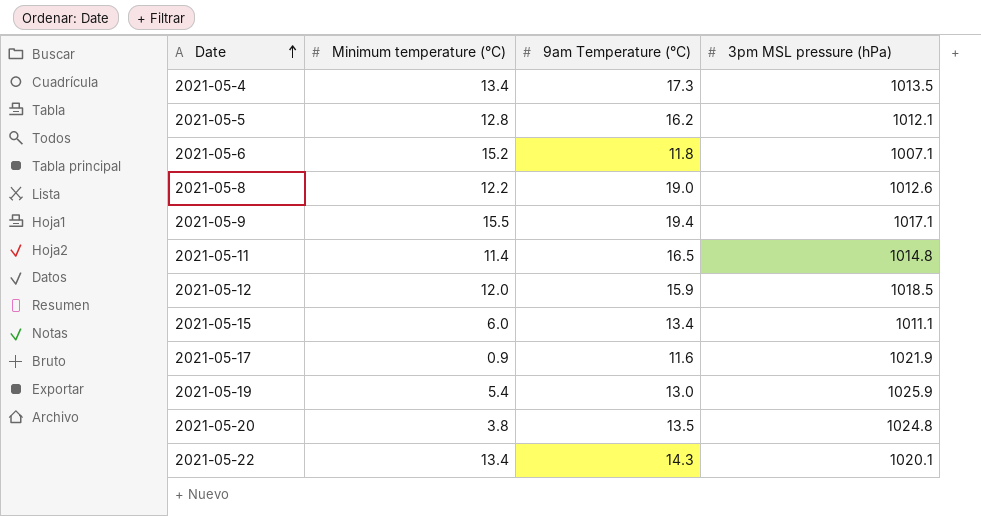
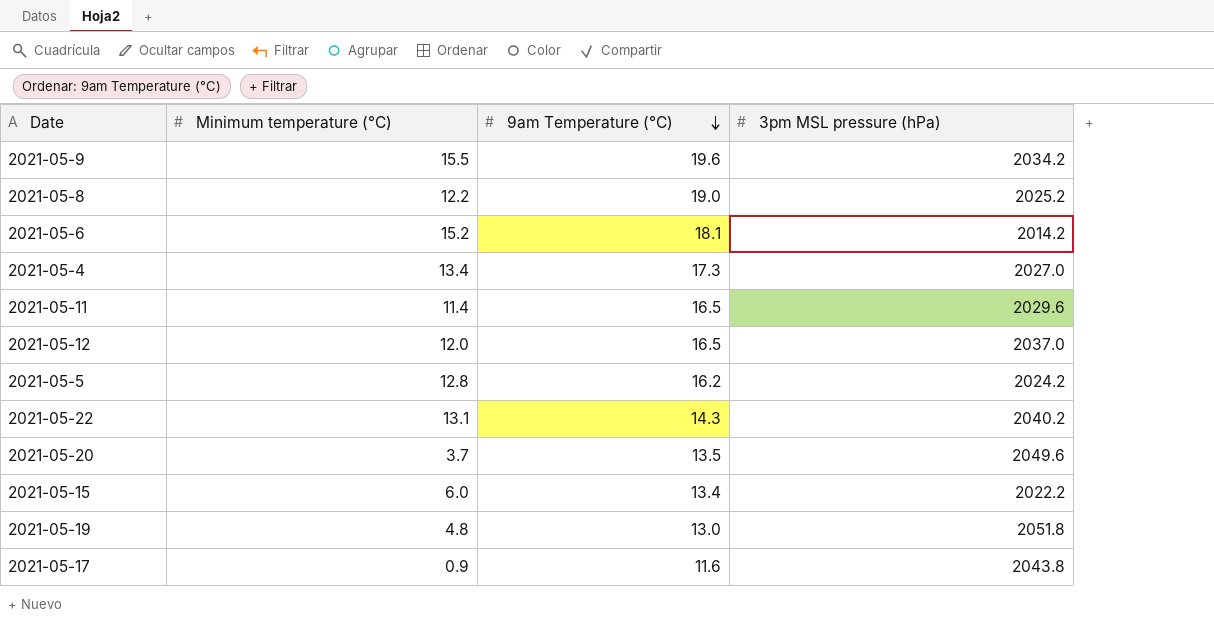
row order: Date ascending -> 9am Temperature (°C) descending
2021-05-9 | 9am Temperature (°C): 19.4 -> 19.6
2021-05-9 | 3pm MSL pressure (hPa): 1017.1 -> 2034.2
2021-05-8 | 3pm MSL pressure (hPa): 1012.6 -> 2025.2
2021-05-6 | 9am Temperature (°C): 11.8 -> 18.1
2021-05-6 | 3pm MSL pressure (hPa): 1007.1 -> 2014.2
2021-05-4 | 3pm MSL pressure (hPa): 1013.5 -> 2027.0
2021-05-11 | 3pm MSL pressure (hPa): 1014.8 -> 2029.6
2021-05-12 | 9am Temperature (°C): 15.9 -> 16.5
2021-05-12 | 3pm MSL pressure (hPa): 1018.5 -> 2037.0
2021-05-5 | 3pm MSL pressure (hPa): 1012.1 -> 2024.2
2021-05-22 | Minimum temperature (°C): 13.4 -> 13.1
2021-05-22 | 3pm MSL pressure (hPa): 1020.1 -> 2040.2
2021-05-20 | Minimum temperature (°C): 3.8 -> 3.7
2021-05-20 | 3pm MSL pressure (hPa): 1024.8 -> 2049.6
2021-05-15 | 3pm MSL pressure (hPa): 1011.1 -> 2022.2
2021-05-19 | Minimum temperature (°C): 5.4 -> 4.8
2021-05-19 | 3pm MSL pressure (hPa): 1025.9 -> 2051.8
2021-05-17 | 3pm MSL pressure (hPa): 1021.9 -> 2043.8

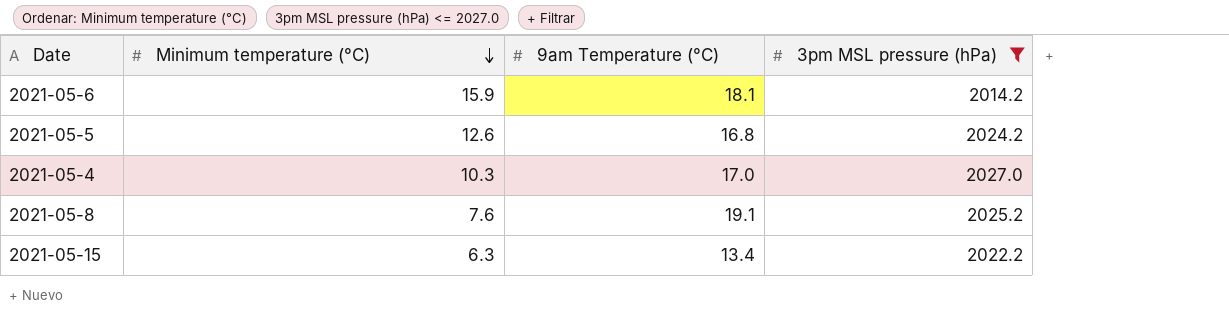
filter: none -> 3pm MSL pressure (hPa) <= 2027.0
row order: 9am Temperature (°C) descending -> Minimum temperature (°C) descending
2021-05-6 | Minimum temperature (°C): 15.2 -> 15.9
2021-05-5 | Minimum temperature (°C): 12.8 -> 12.6
2021-05-5 | 9am Temperature (°C): 16.2 -> 16.8
2021-05-4 | Minimum temperature (°C): 13.4 -> 10.3
2021-05-4 | 9am Temperature (°C): 17.3 -> 17.0
2021-05-8 | Minimum temperature (°C): 12.2 -> 7.6
2021-05-8 | 9am Temperature (°C): 19.0 -> 19.1
2021-05-15 | Minimum temperature (°C): 6.0 -> 6.3

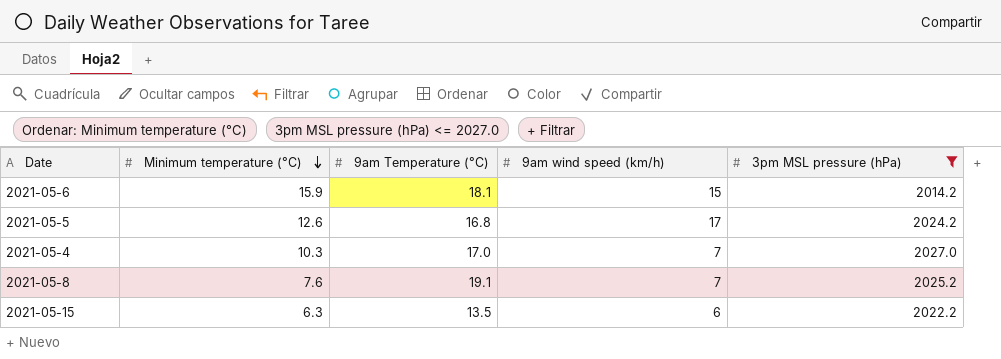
column 9am wind speed (km/h) | position: none -> 4
2021-05-15 | 9am Temperature (°C): 13.4 -> 13.5

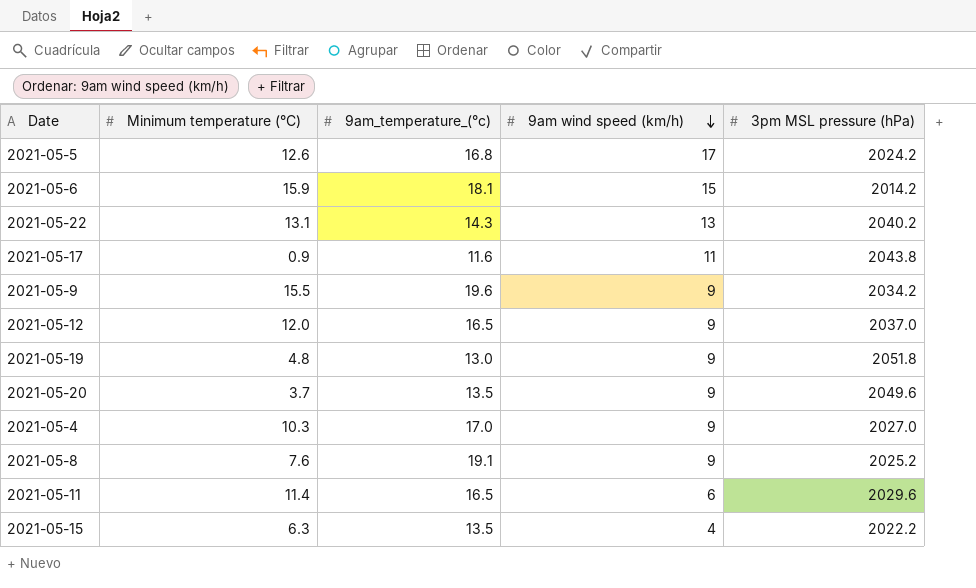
filter: 3pm MSL pressure (hPa) <= 2027.0 -> none
row order: Minimum temperature (°C) descending -> 9am wind speed (km/h) descending
column name: 9am Temperature (°C) -> 9am_temperature_(°c)
2021-05-4 | 9am wind speed (km/h): 7 -> 9
2021-05-8 | 9am wind speed (km/h): 7 -> 9
2021-05-15 | 9am wind speed (km/h): 6 -> 4

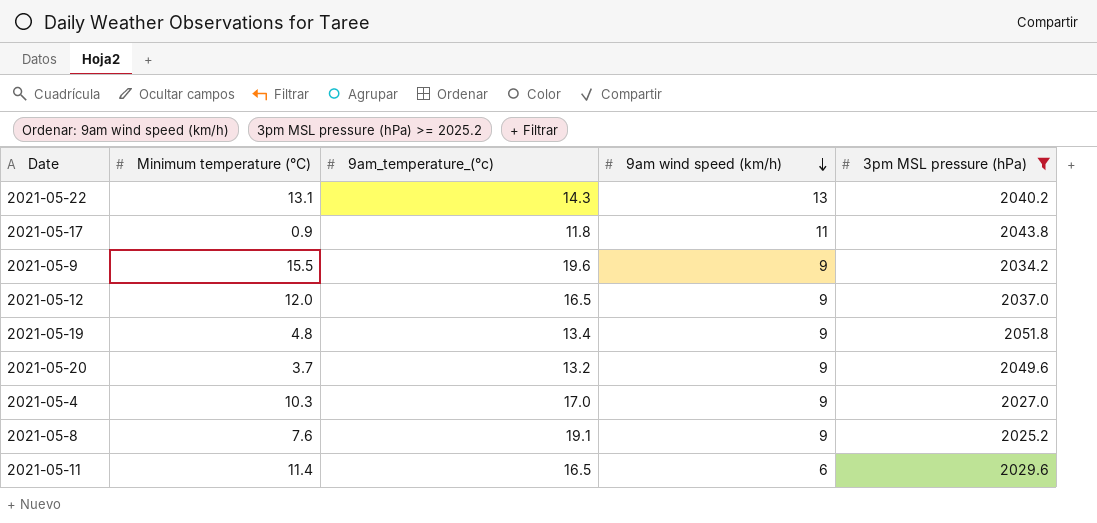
filter: none -> 3pm MSL pressure (hPa) >= 2025.2
2021-05-17 | 9am_temperature_(°c): 11.6 -> 11.8
2021-05-19 | 9am_temperature_(°c): 13.0 -> 13.4
2021-05-20 | 9am_temperature_(°c): 13.5 -> 13.2

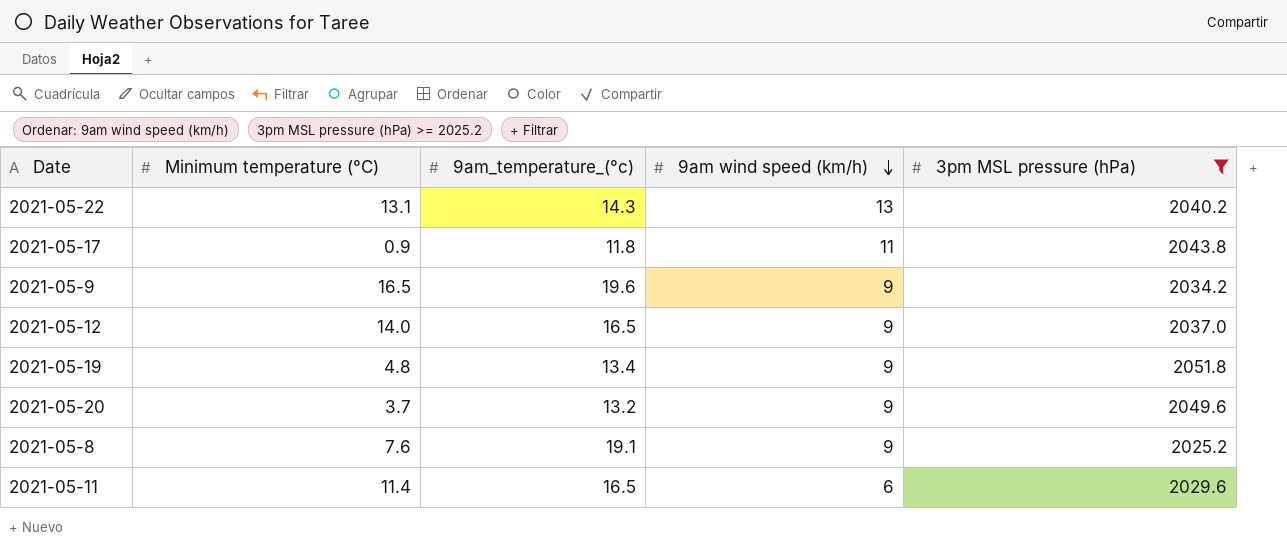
row 2021-05-4: 10.3 | 17.0 | 9 | 2027.0 -> none
2021-05-9 | Minimum temperature (°C): 15.5 -> 16.5
2021-05-12 | Minimum temperature (°C): 12.0 -> 14.0

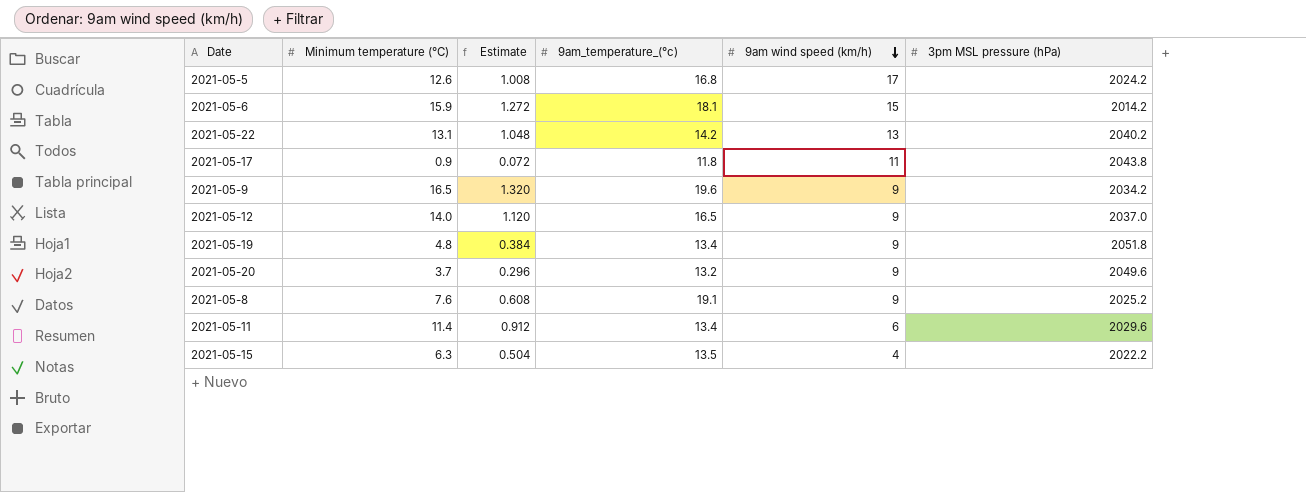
filter: 3pm MSL pressure (hPa) >= 2025.2 -> none
column Estimate | formula: none -> [Minimum temperature (°C)] * 0.08
2021-05-22 | 9am_temperature_(°c): 14.3 -> 14.2
2021-05-11 | 9am_temperature_(°c): 16.5 -> 13.4

